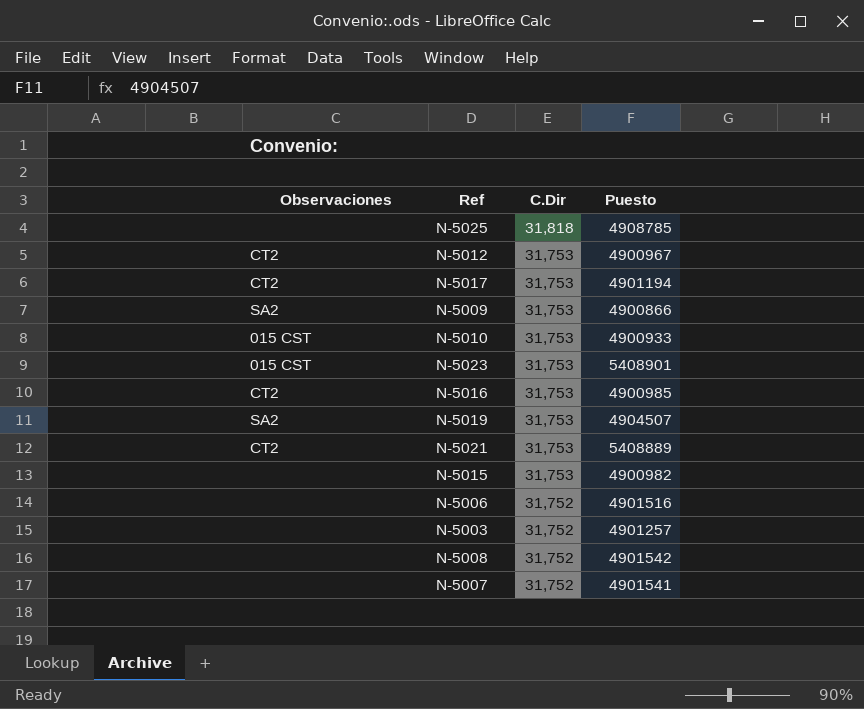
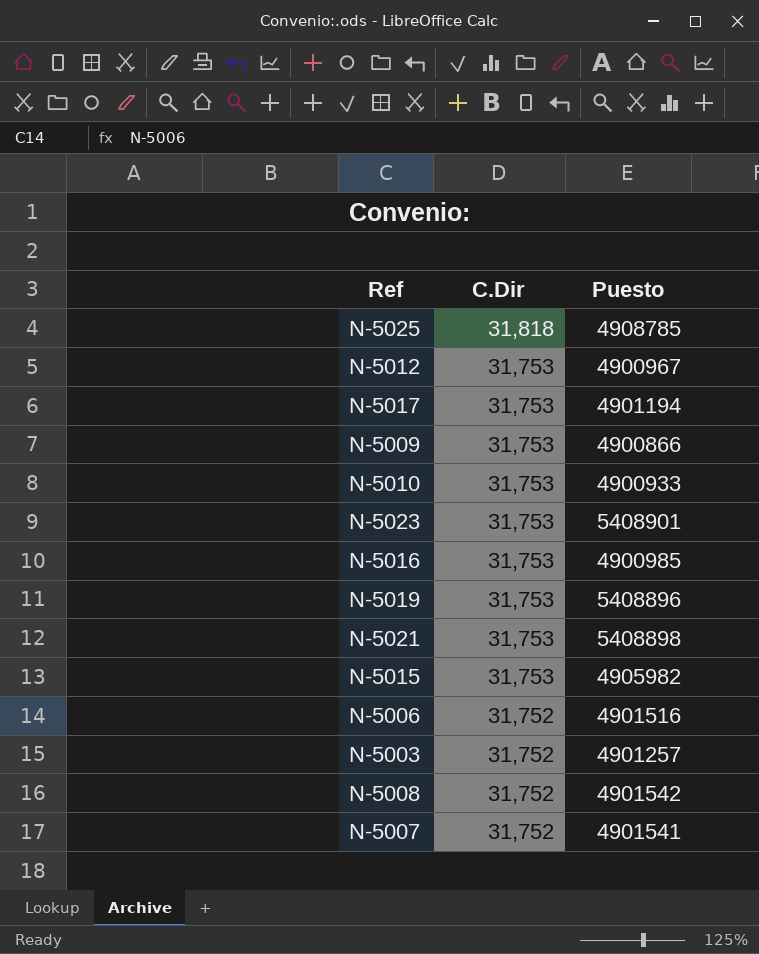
column Observaciones | position: 1 -> none
N-5019 | Puesto: 4904507 -> 5408896
N-5021 | Puesto: 5408889 -> 5408898
N-5015 | Puesto: 4900982 -> 4905982

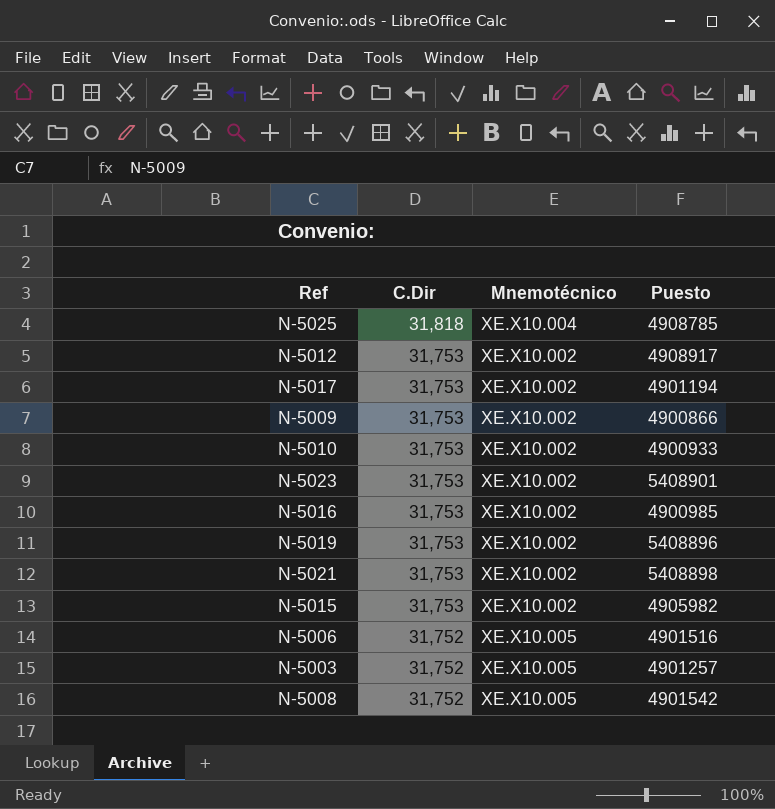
column Mnemotécnico | position: none -> 3
row N-5007: 31,752 | 4901541 -> none
N-5012 | Puesto: 4900967 -> 4908917

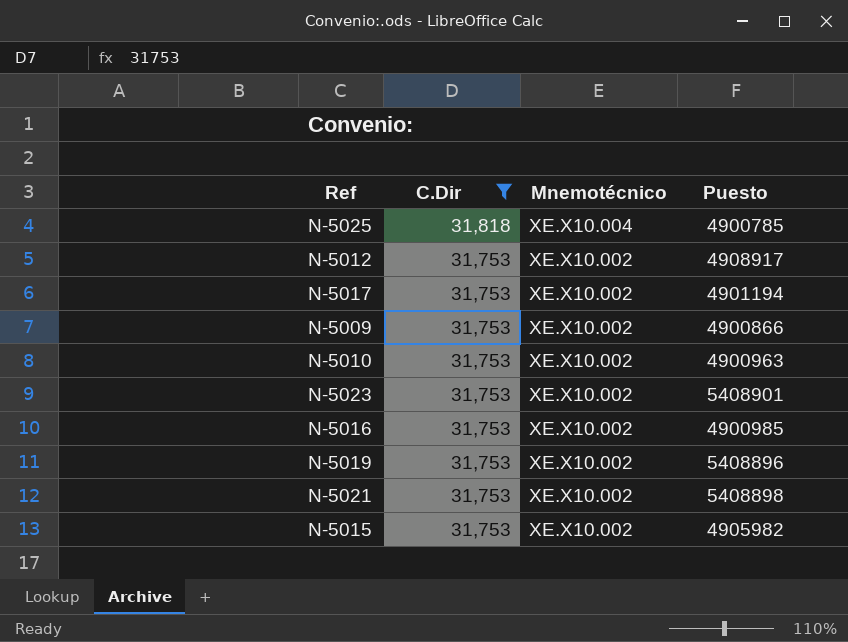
filter: none -> C.Dir != 31,752
N-5025 | Puesto: 4908785 -> 4900785
N-5010 | Puesto: 4900933 -> 4900963

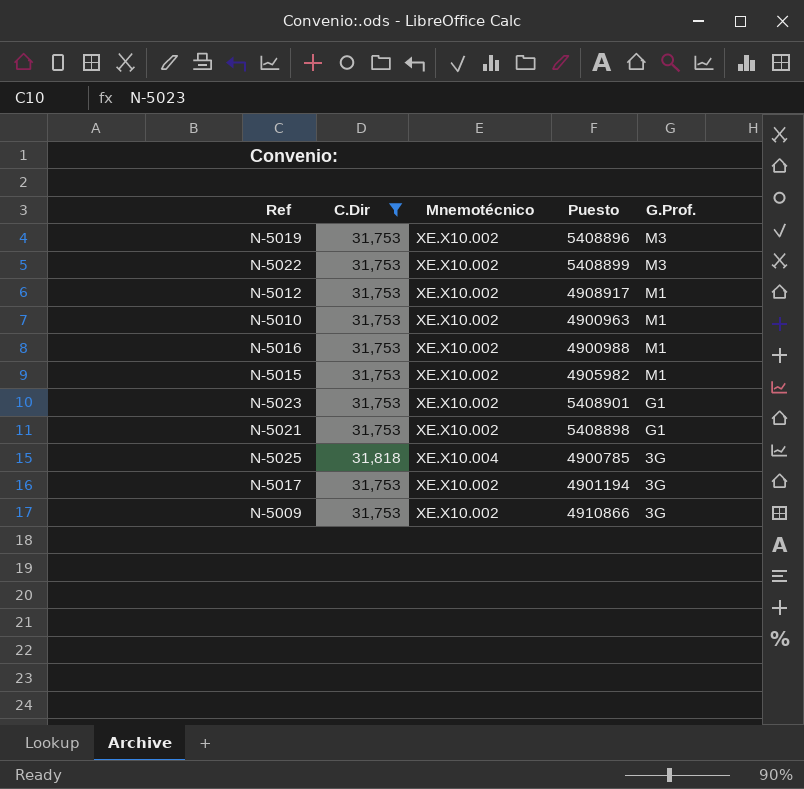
row order: C.Dir descending -> G.Prof. descending
column G.Prof. | position: none -> 5
row N-5022: none -> 31,753 | XE.X10.002 | 5408899 | M3
N-5016 | Puesto: 4900985 -> 4900988
N-5009 | Puesto: 4900866 -> 4910866

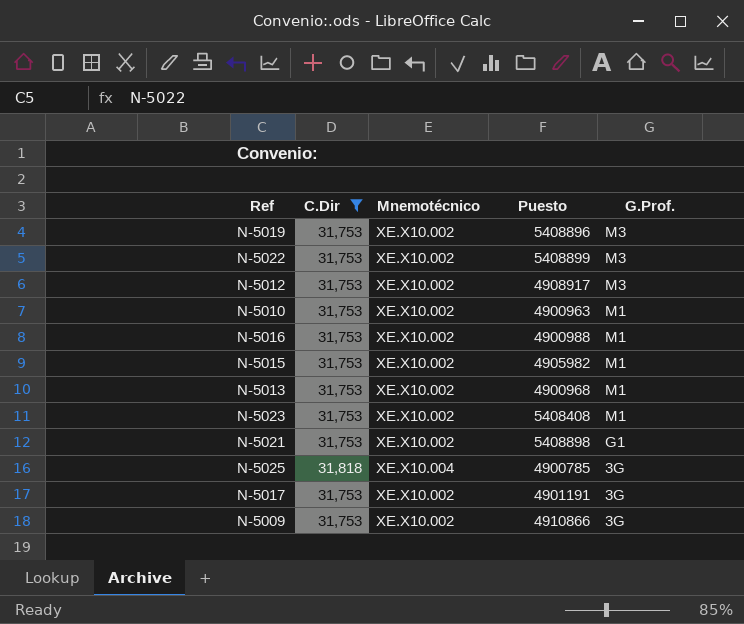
N-5012 | G.Prof.: M1 -> M3
row N-5013: none -> 31,753 | XE.X10.002 | 4900968 | M1
N-5023 | Puesto: 5408901 -> 5408408
N-5023 | G.Prof.: G1 -> M1
N-5017 | Puesto: 4901194 -> 4901191

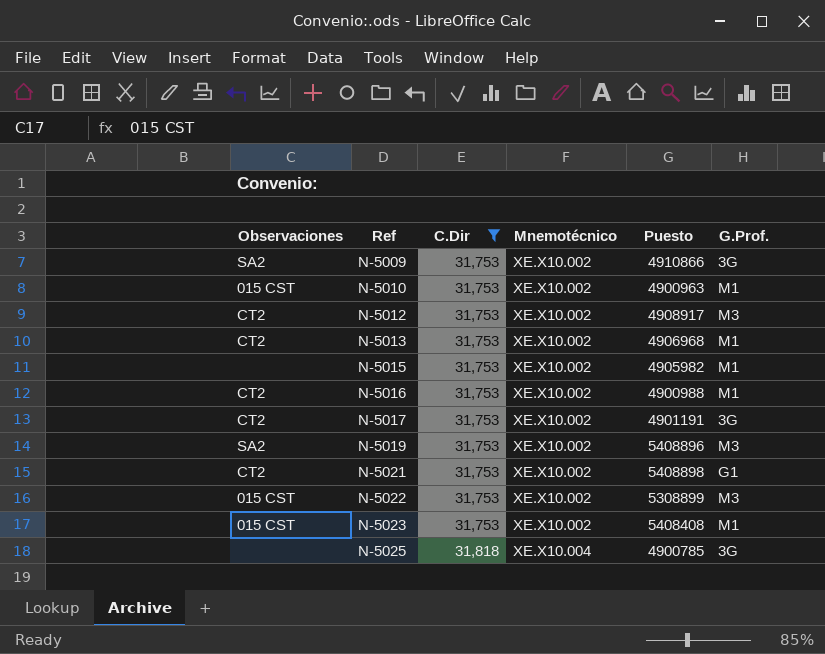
row order: G.Prof. descending -> Ref ascending
column Observaciones | position: none -> 1
N-5013 | Puesto: 4900968 -> 4906968
N-5022 | Puesto: 5408899 -> 5308899

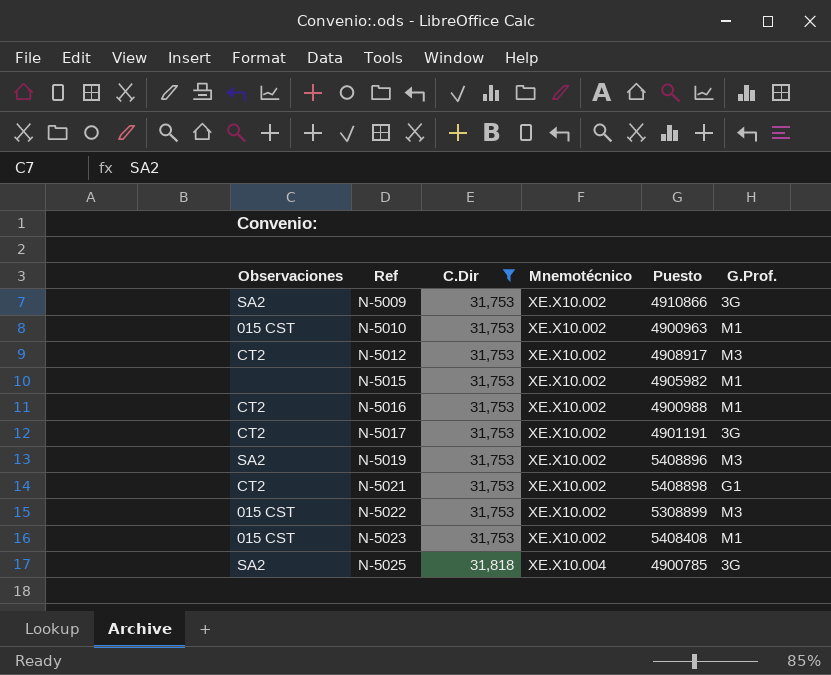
row N-5013: CT2 | 31,753 | XE.X10.002 | 4906968 | M1 -> none
N-5025 | Observaciones: none -> SA2

